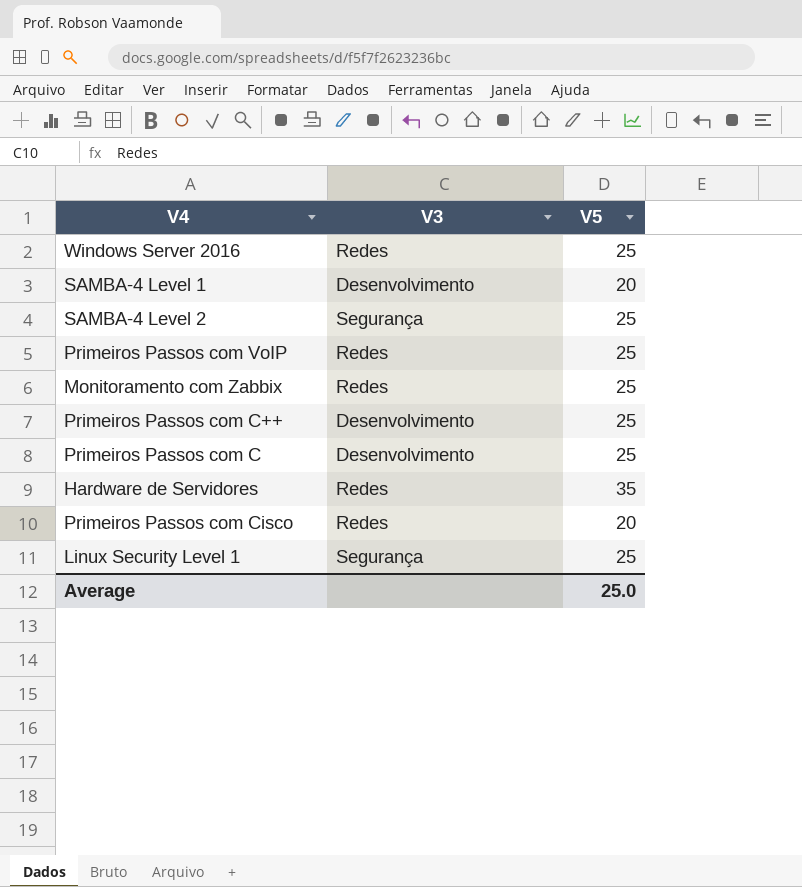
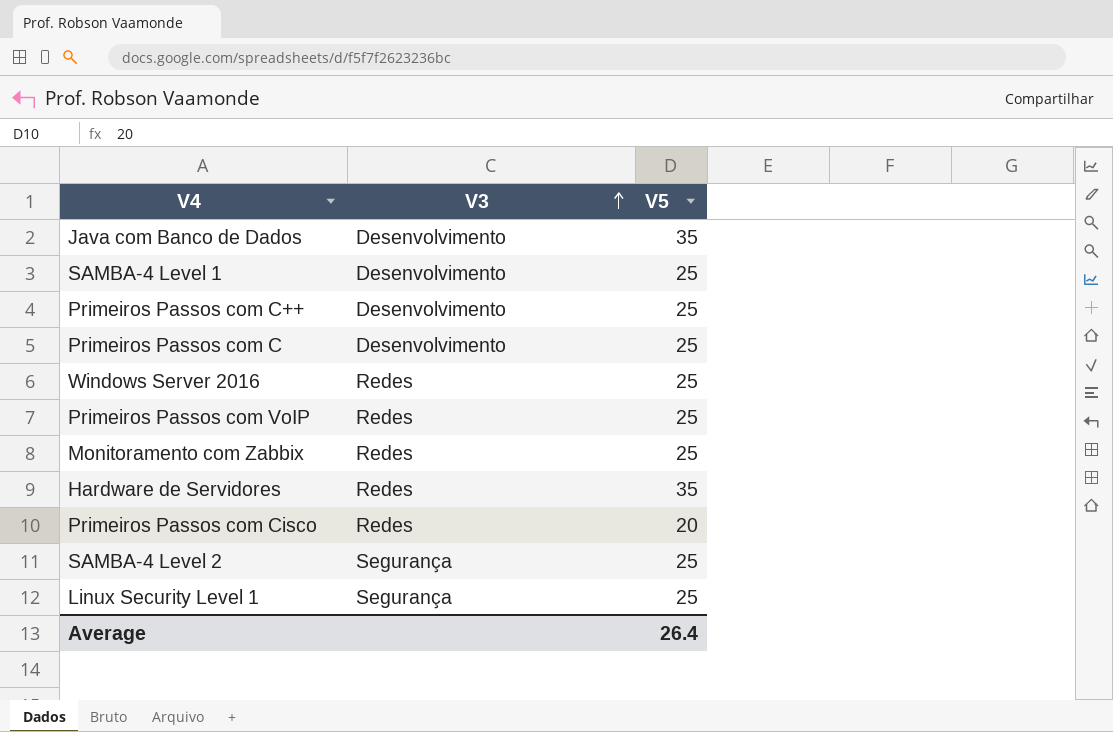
row order: none -> V3 ascending
row Java com Banco de Dados: none -> Desenvolvimento | 35
SAMBA-4 Level 1 | V5: 20 -> 25
Average | V5: 25.0 -> 26.4

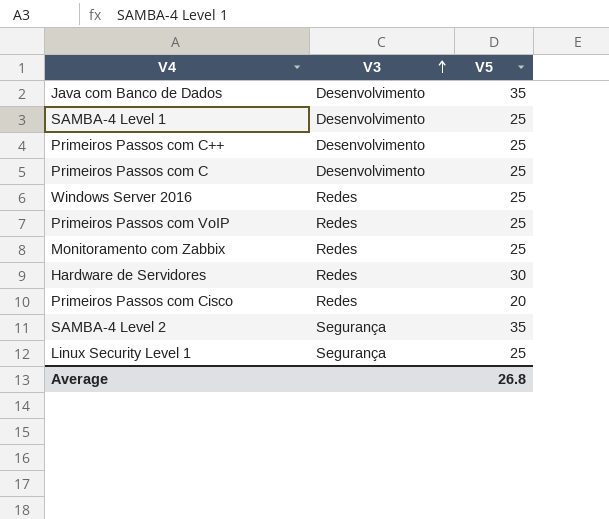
Hardware de Servidores | V5: 35 -> 30
SAMBA-4 Level 2 | V5: 25 -> 35
Average | V5: 26.4 -> 26.8

